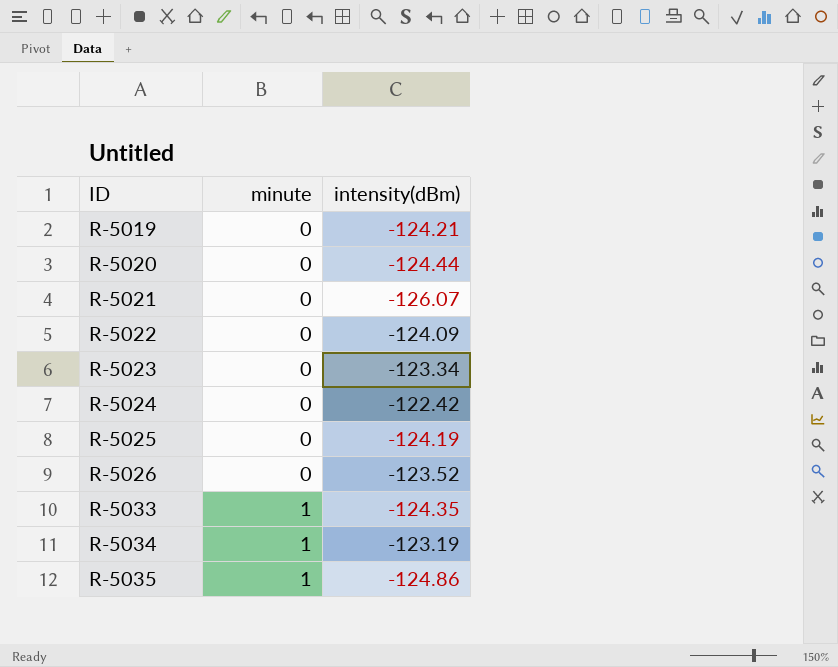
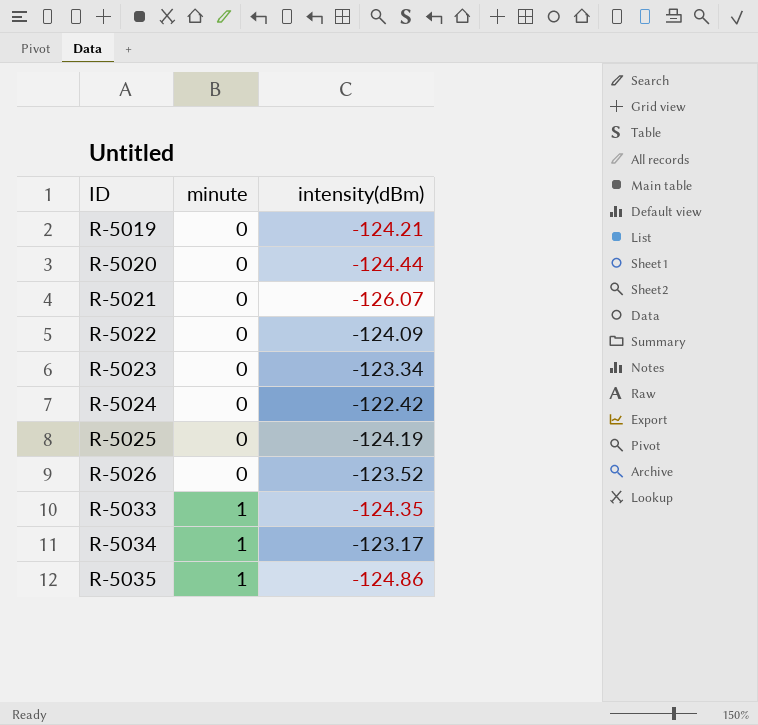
R-5034 | intensity(dBm): -123.19 -> -123.17

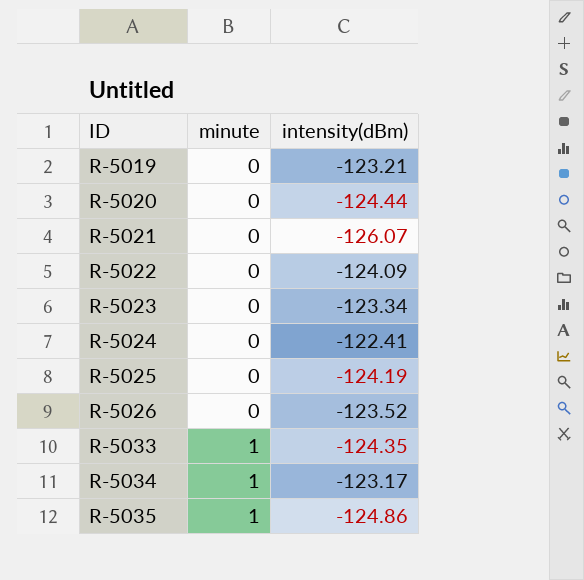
R-5019 | intensity(dBm): -124.21 -> -123.21
R-5024 | intensity(dBm): -122.42 -> -122.41

